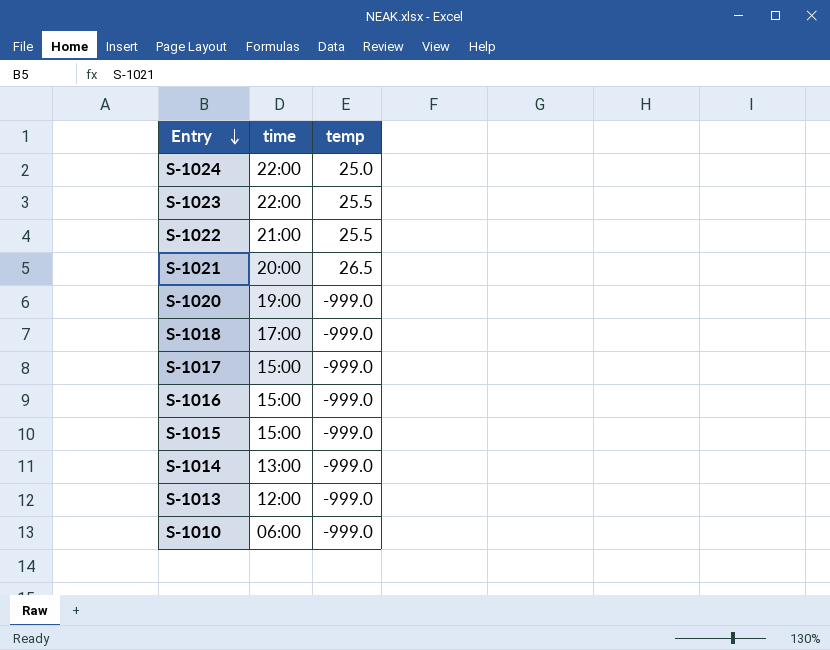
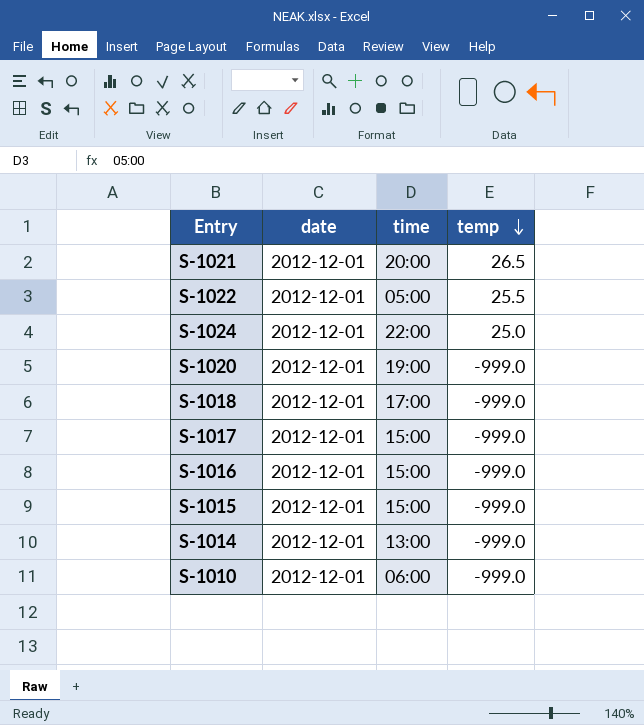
row order: Entry descending -> temp descending
column date | position: none -> 2
row S-1023: 22:00 | 25.5 -> none
row S-1013: 12:00 | -999.0 -> none
S-1022 | time: 21:00 -> 05:00

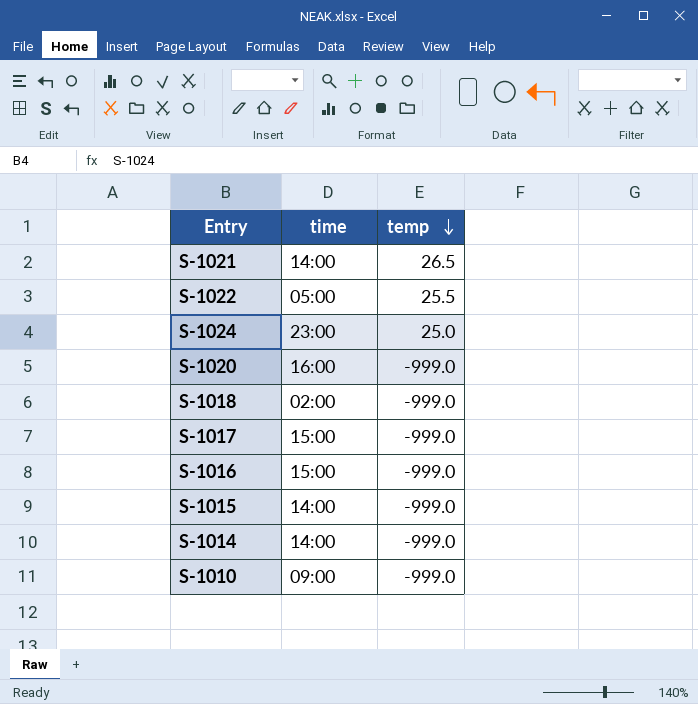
column date | position: 2 -> none
S-1021 | time: 20:00 -> 14:00
S-1024 | time: 22:00 -> 23:00
S-1020 | time: 19:00 -> 16:00
S-1018 | time: 17:00 -> 02:00
S-1015 | time: 15:00 -> 14:00
S-1014 | time: 13:00 -> 14:00
S-1010 | time: 06:00 -> 09:00

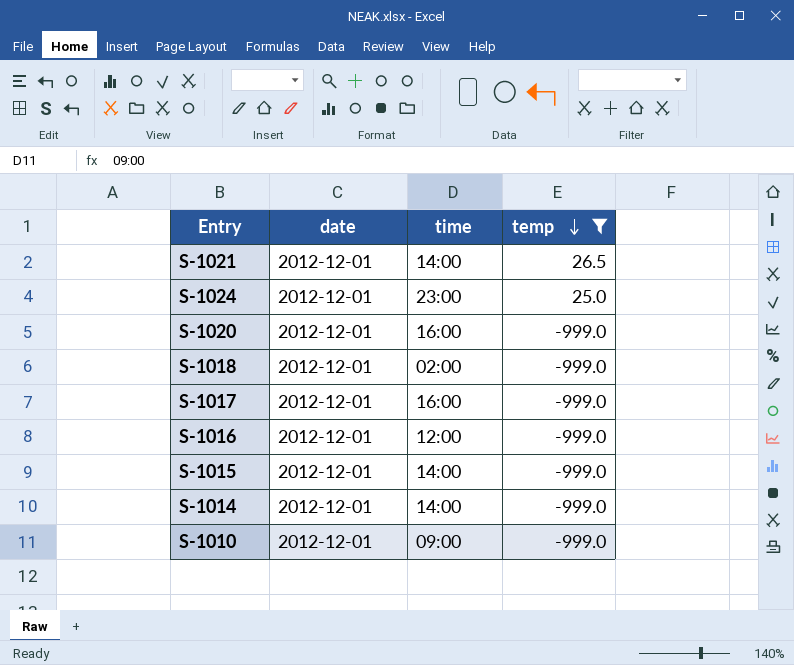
filter: none -> temp != 25.5
column date | position: none -> 2
S-1017 | time: 15:00 -> 16:00
S-1016 | time: 15:00 -> 12:00

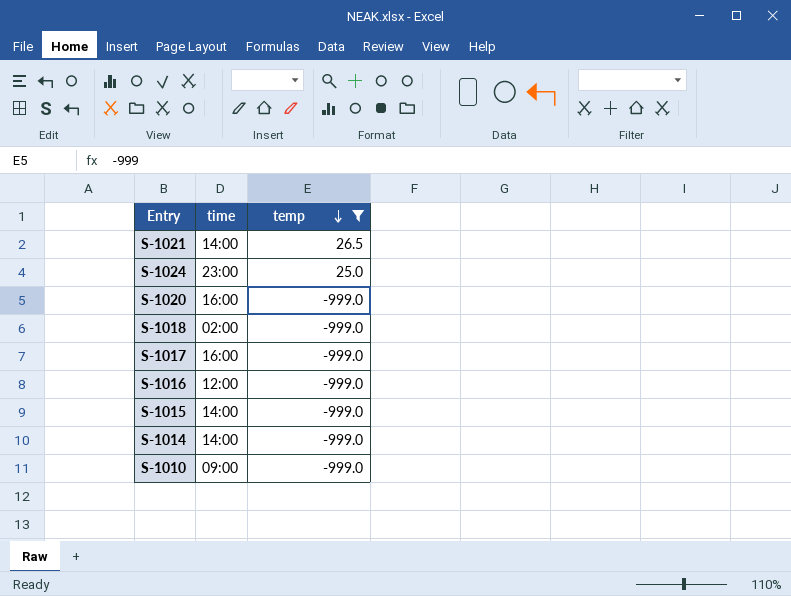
column date | position: 2 -> none

